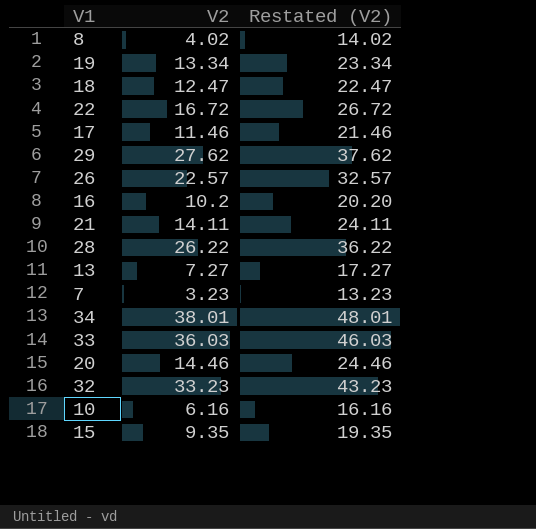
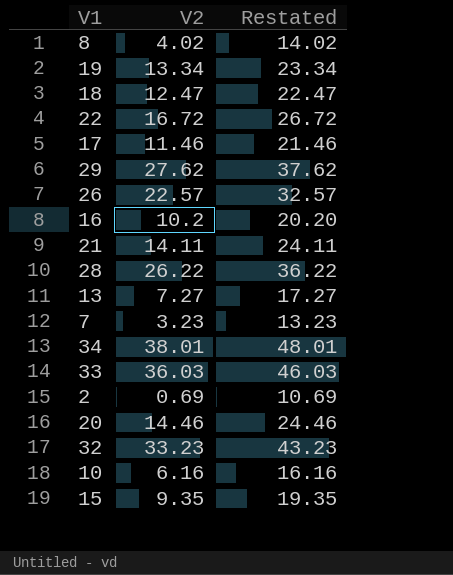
column name: Restated (V2) -> Restated
row 2: none -> 0.69 | 10.69

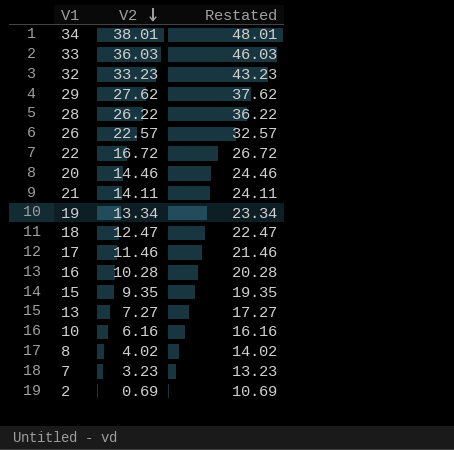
row order: none -> V2 descending
16 | V2: 10.2 -> 10.28
16 | Restated: 20.20 -> 20.28

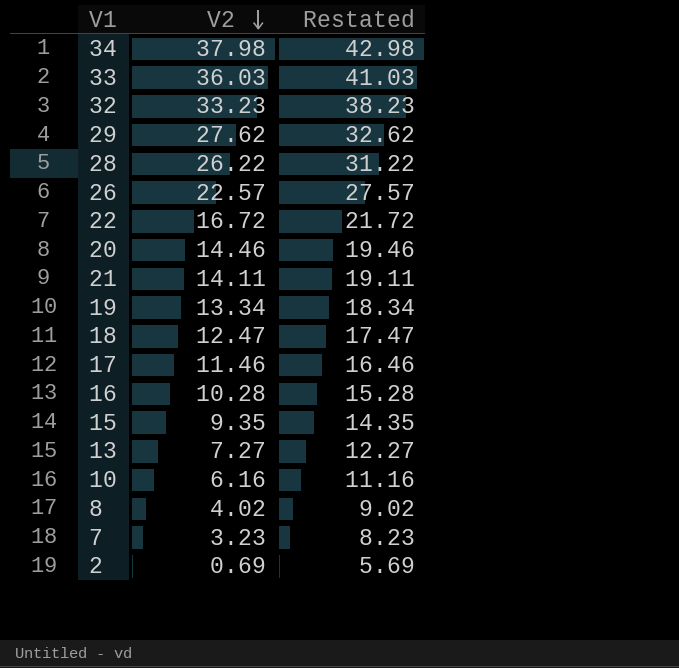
column Restated | formula: [V2] + 10 -> [V2] + 5
34 | V2: 38.01 -> 37.98

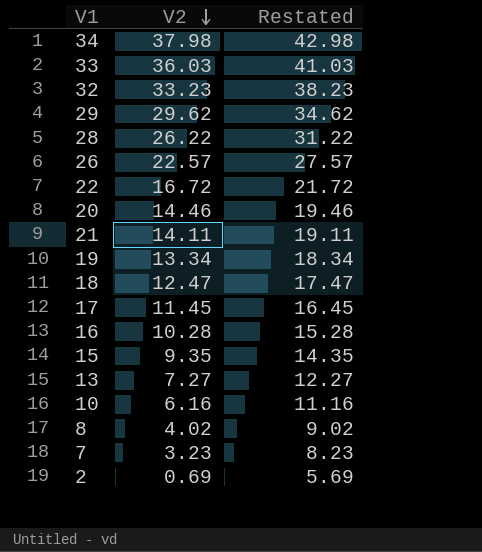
29 | V2: 27.62 -> 29.62
29 | Restated: 32.62 -> 34.62
17 | V2: 11.46 -> 11.45
17 | Restated: 16.46 -> 16.45

